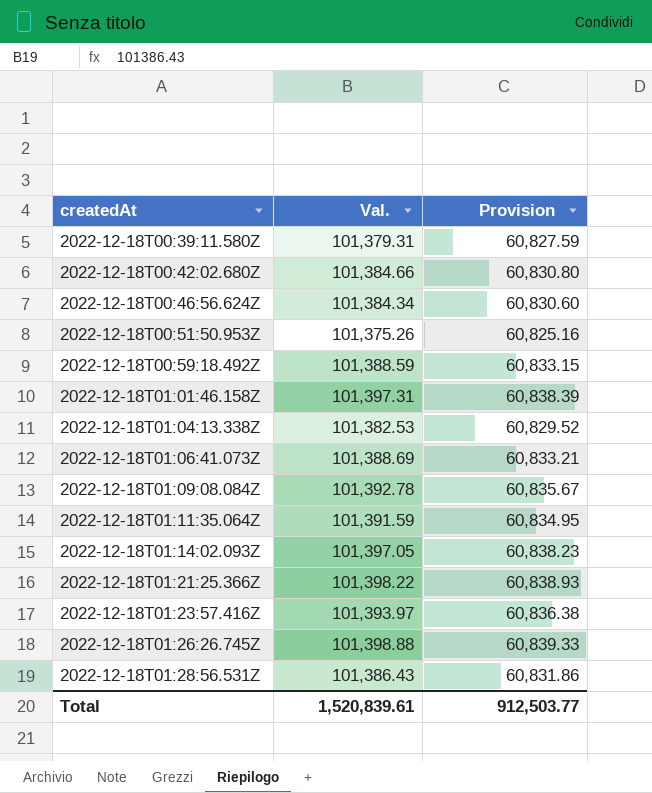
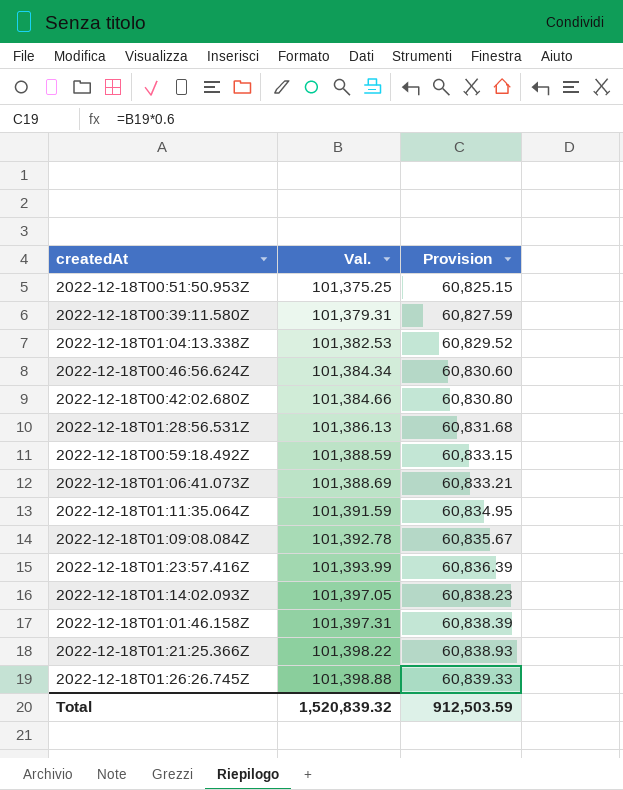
row order: createdAt ascending -> Val. ascending
2022-12-18T00:51:50.953Z | Val.: 101,375.26 -> 101,375.25
2022-12-18T00:51:50.953Z | Provision: 60,825.16 -> 60,825.15
2022-12-18T01:28:56.531Z | Val.: 101,386.43 -> 101,386.13
2022-12-18T01:28:56.531Z | Provision: 60,831.86 -> 60,831.68
2022-12-18T01:23:57.416Z | Val.: 101,393.97 -> 101,393.99
2022-12-18T01:23:57.416Z | Provision: 60,836.38 -> 60,836.39
Total | Val.: 1,520,839.61 -> 1,520,839.32
Total | Provision: 912,503.77 -> 912,503.59

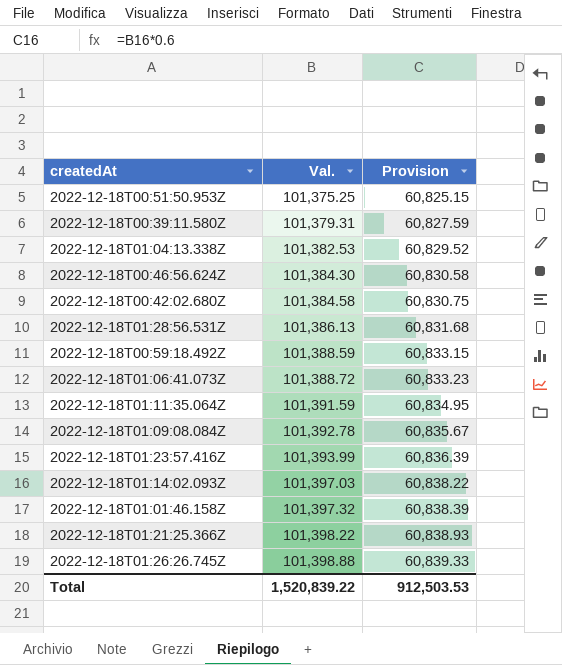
2022-12-18T00:46:56.624Z | Val.: 101,384.34 -> 101,384.30
2022-12-18T00:46:56.624Z | Provision: 60,830.60 -> 60,830.58
2022-12-18T00:42:02.680Z | Val.: 101,384.66 -> 101,384.58
2022-12-18T00:42:02.680Z | Provision: 60,830.80 -> 60,830.75
2022-12-18T01:06:41.073Z | Val.: 101,388.69 -> 101,388.72
2022-12-18T01:06:41.073Z | Provision: 60,833.21 -> 60,833.23
2022-12-18T01:14:02.093Z | Val.: 101,397.05 -> 101,397.03
2022-12-18T01:14:02.093Z | Provision: 60,838.23 -> 60,838.22
2022-12-18T01:01:46.158Z | Val.: 101,397.31 -> 101,397.32
Total | Val.: 1,520,839.32 -> 1,520,839.22
Total | Provision: 912,503.59 -> 912,503.53

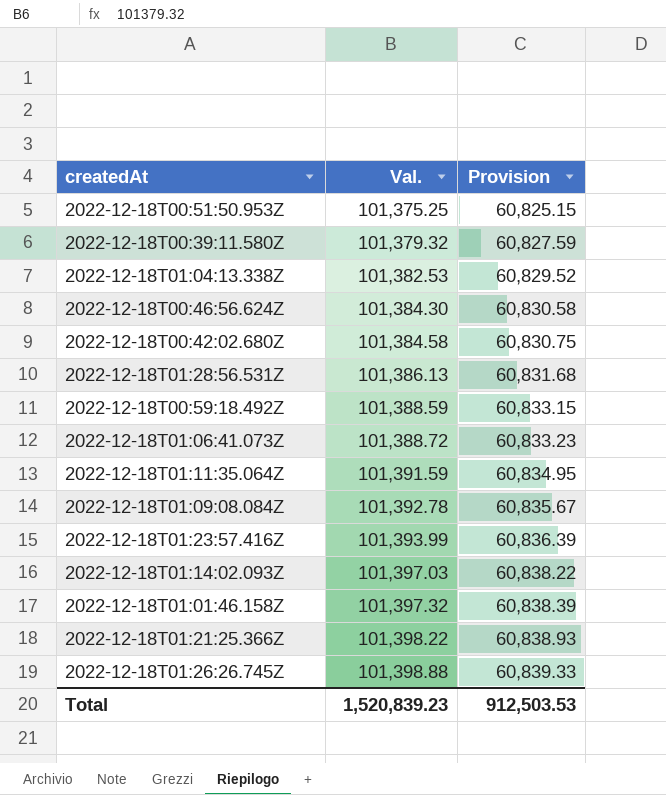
2022-12-18T00:39:11.580Z | Val.: 101,379.31 -> 101,379.32
Total | Val.: 1,520,839.22 -> 1,520,839.23

